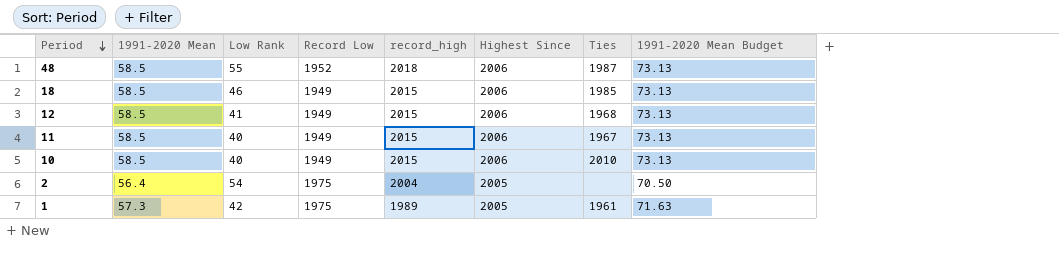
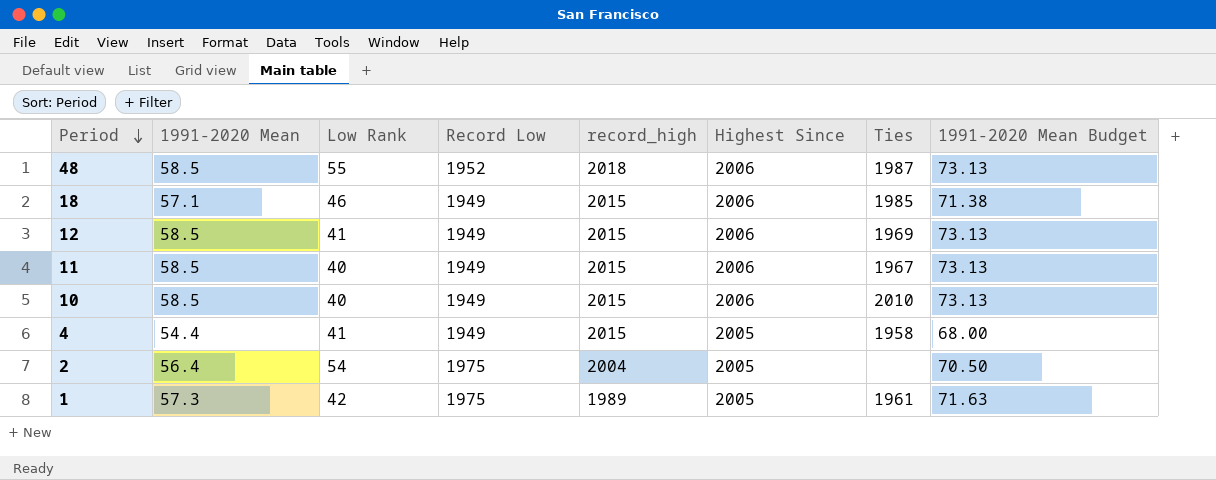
18 | 1991-2020 Mean: 58.5 -> 57.1
18 | 1991-2020 Mean Budget: 73.13 -> 71.38
12 | Ties: 1968 -> 1969
row 4: none -> 54.4 | 41 | 1949 | 2015 | 2005 | 1958 | 68.00

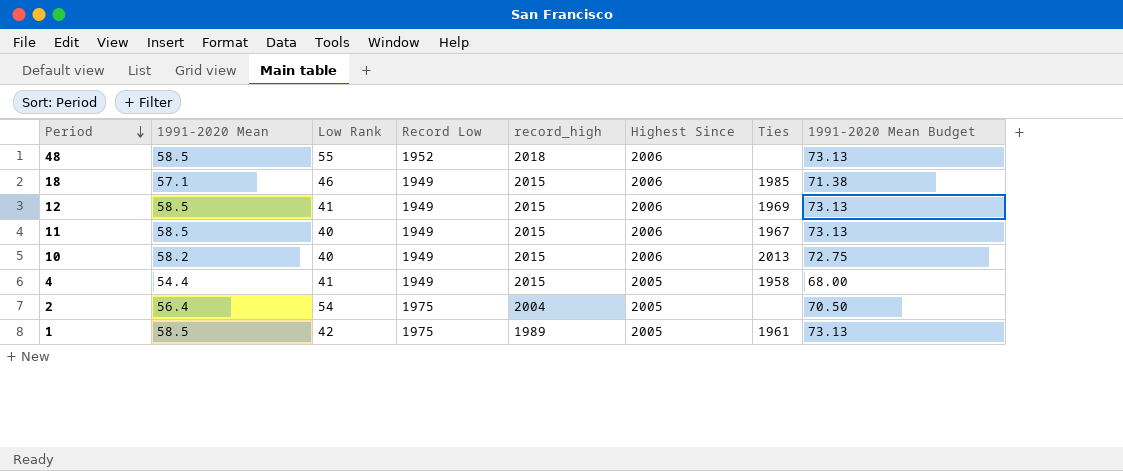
48 | Ties: 1987 -> none
10 | 1991-2020 Mean: 58.5 -> 58.2
10 | Ties: 2010 -> 2013
10 | 1991-2020 Mean Budget: 73.13 -> 72.75
1 | 1991-2020 Mean: 57.3 -> 58.5
1 | 1991-2020 Mean Budget: 71.63 -> 73.13

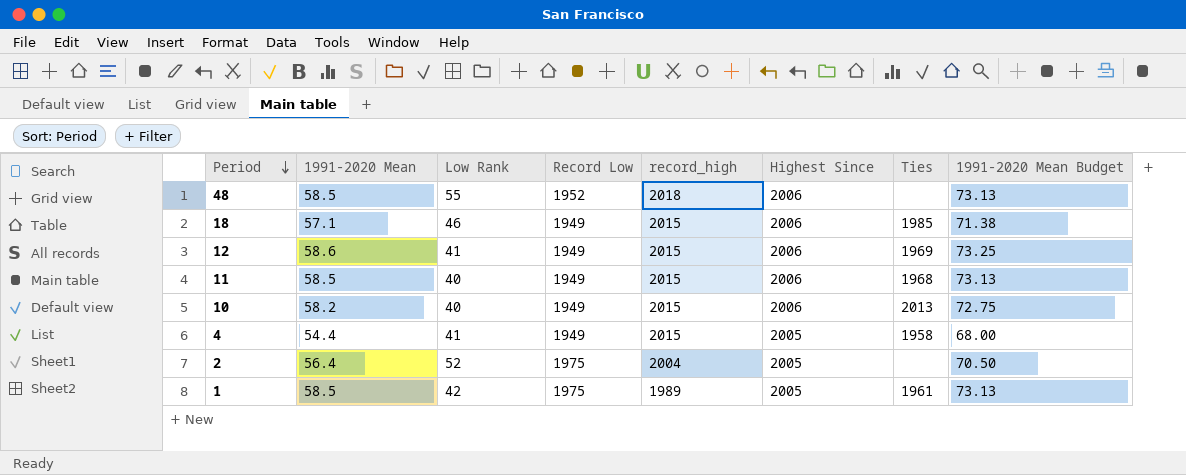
12 | 1991-2020 Mean: 58.5 -> 58.6
12 | 1991-2020 Mean Budget: 73.13 -> 73.25
11 | Ties: 1967 -> 1968
2 | Low Rank: 54 -> 52

